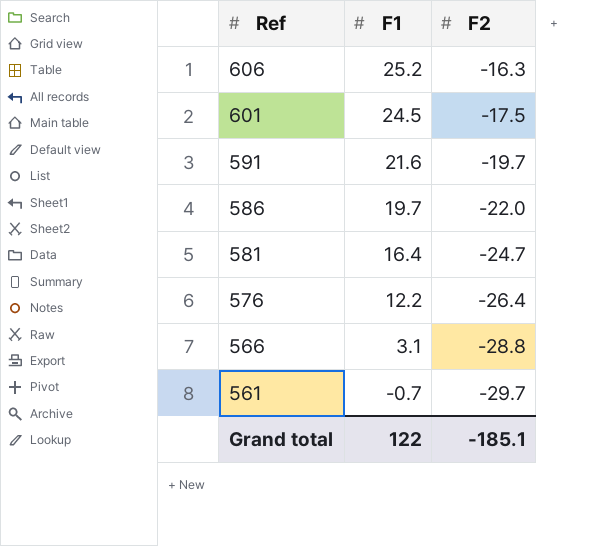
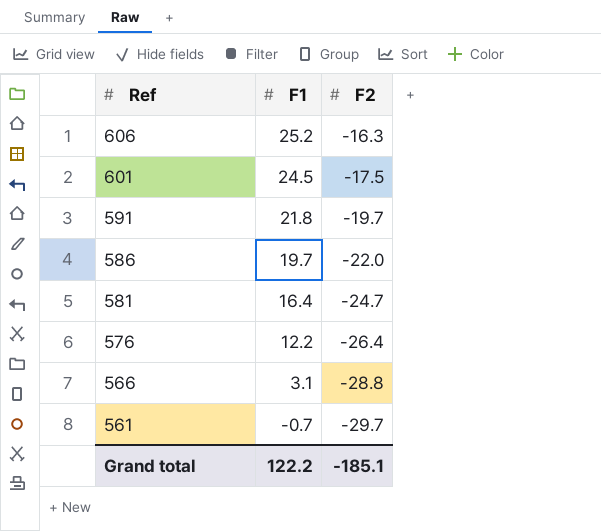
591 | F1: 21.6 -> 21.8
Grand total | F1: 122 -> 122.2

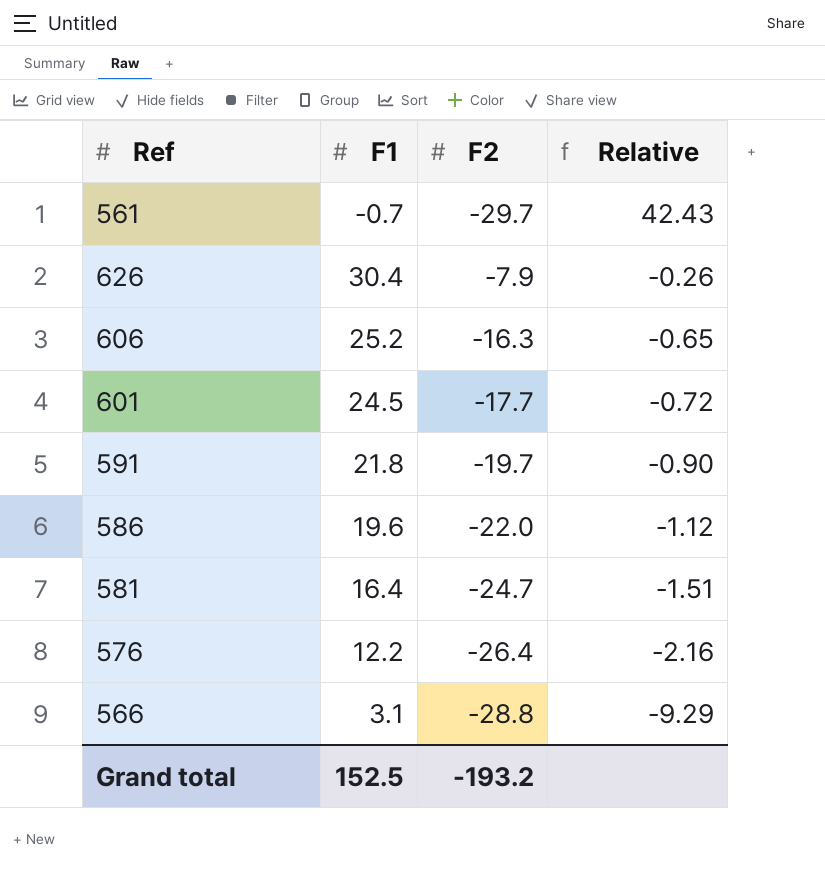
row order: Ref descending -> Relative descending
column Relative | formula: none -> [F2] / [F1]
row 626: none -> 30.4 | -7.9 | -0.26
601 | F2: -17.5 -> -17.7
586 | F1: 19.7 -> 19.6
Grand total | F1: 122.2 -> 152.5
Grand total | F2: -185.1 -> -193.2

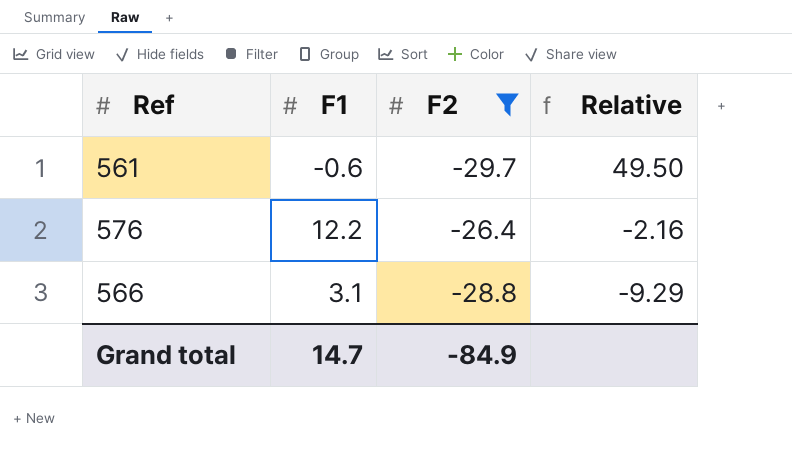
filter: none -> F2 <= -26.4
561 | F1: -0.7 -> -0.6
561 | Relative: 42.43 -> 49.50
Grand total | F1: 152.5 -> 14.7
Grand total | F2: -193.2 -> -84.9

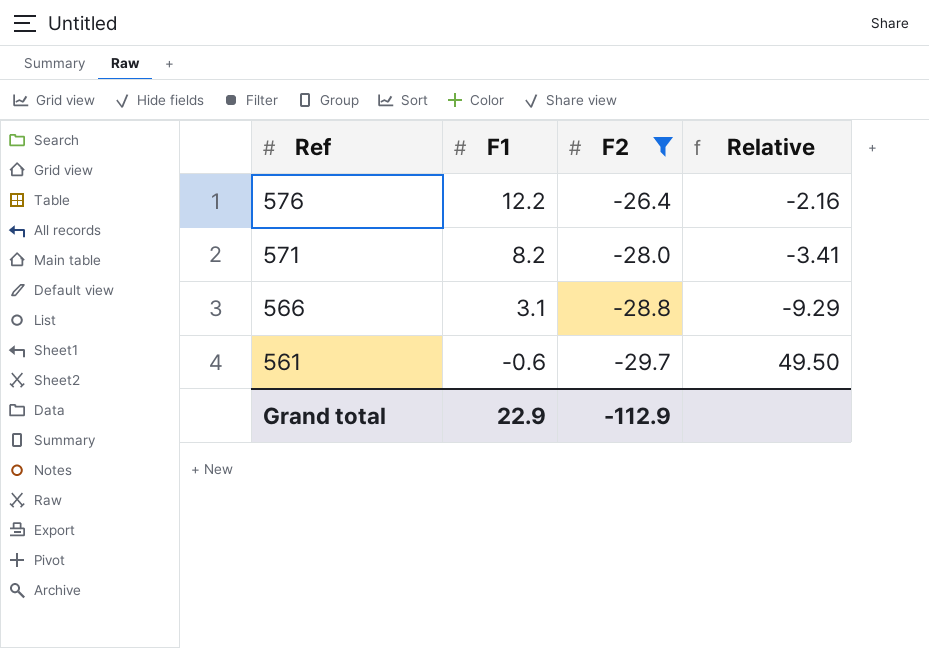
row order: Relative descending -> Ref descending
row 571: none -> 8.2 | -28.0 | -3.41
Grand total | F1: 14.7 -> 22.9
Grand total | F2: -84.9 -> -112.9

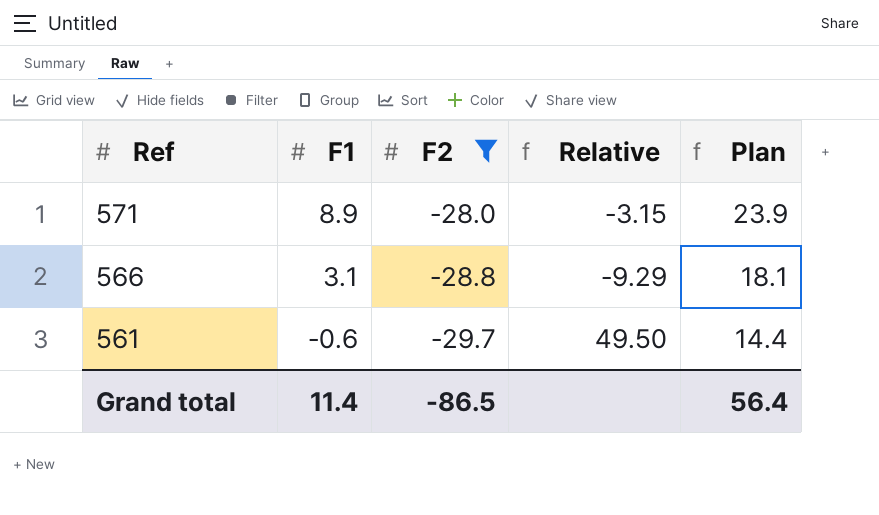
column Plan | formula: none -> [F1] + 15
row 576: 12.2 | -26.4 | -2.16 -> none
571 | F1: 8.2 -> 8.9
571 | Relative: -3.41 -> -3.15
Grand total | F1: 22.9 -> 11.4
Grand total | F2: -112.9 -> -86.5

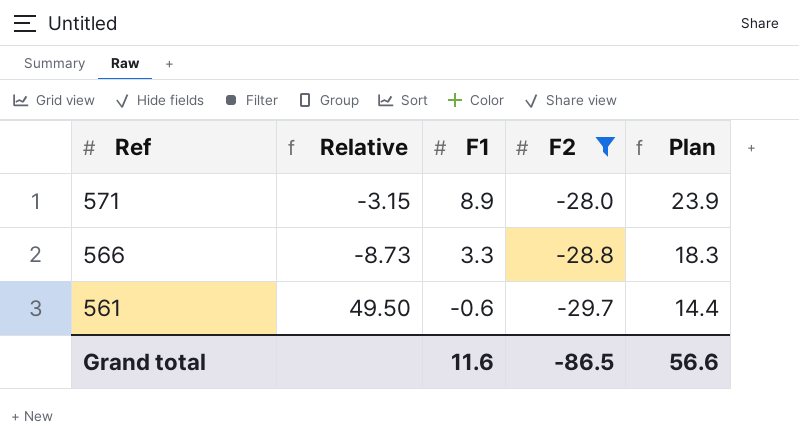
column Relative | position: 4 -> 2
566 | Relative: -9.29 -> -8.73
566 | F1: 3.1 -> 3.3
566 | Plan: 18.1 -> 18.3
Grand total | F1: 11.4 -> 11.6
Grand total | Plan: 56.4 -> 56.6

